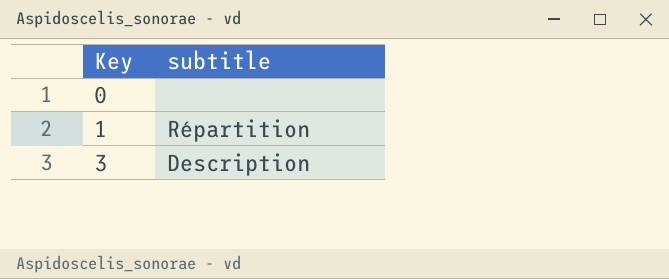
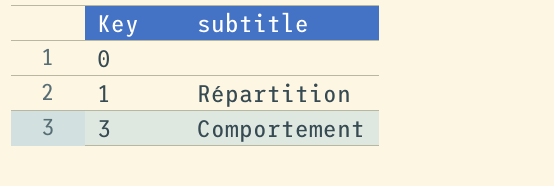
3 | subtitle: Description -> Comportement

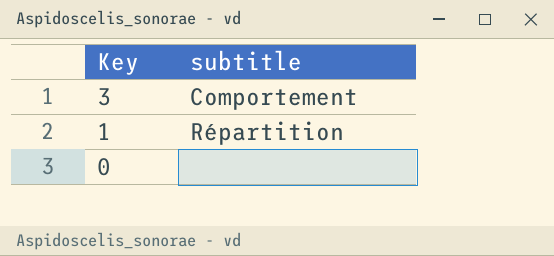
row order: Key ascending -> Key descending

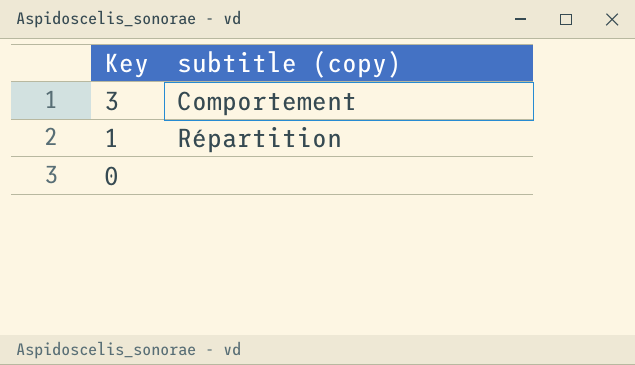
column name: subtitle -> subtitle (copy)

